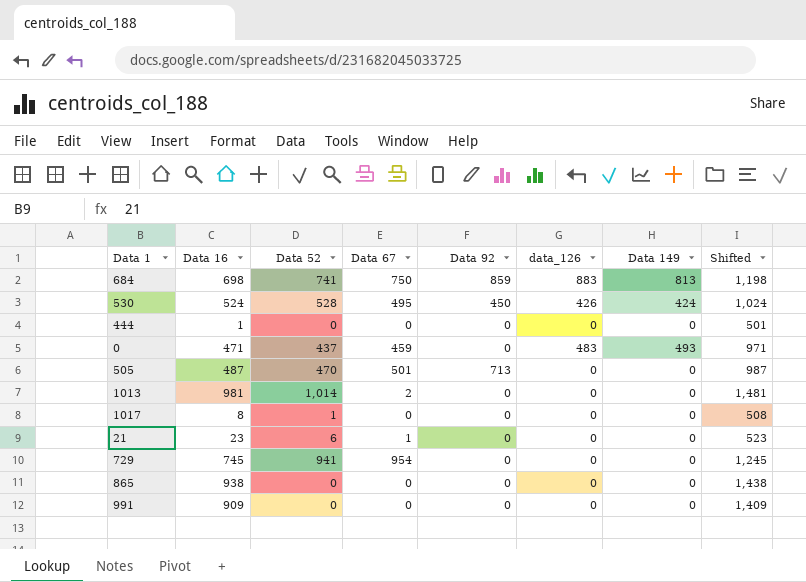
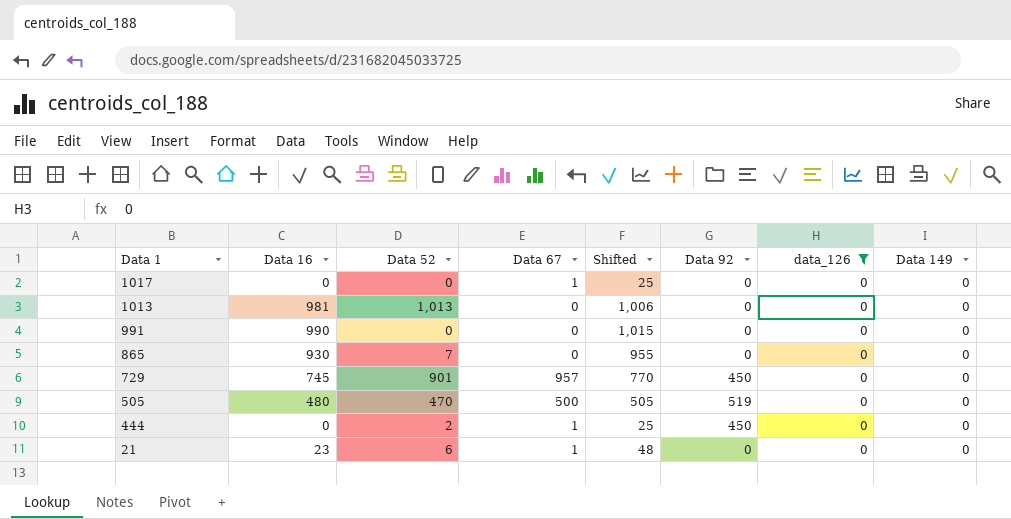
filter: none -> data_126 = 0
row order: none -> Data 1 descending
column Shifted | formula: [Data 16] + 500 -> [Data 16] + 25
column Shifted | position: 8 -> 5
1017 | Data 16: 8 -> 0
1017 | Data 52: 1 -> 0
1017 | Data 67: 0 -> 1
1013 | Data 52: 1,014 -> 1,013
1013 | Data 67: 2 -> 0
991 | Data 16: 909 -> 990
865 | Data 16: 938 -> 930
865 | Data 52: 0 -> 7
729 | Data 52: 941 -> 901
729 | Data 67: 954 -> 957
729 | Data 92: 0 -> 450
505 | Data 16: 487 -> 480
505 | Data 67: 501 -> 500
505 | Data 92: 713 -> 519
444 | Data 16: 1 -> 0
444 | Data 52: 0 -> 2
444 | Data 67: 0 -> 1
444 | Data 92: 0 -> 450

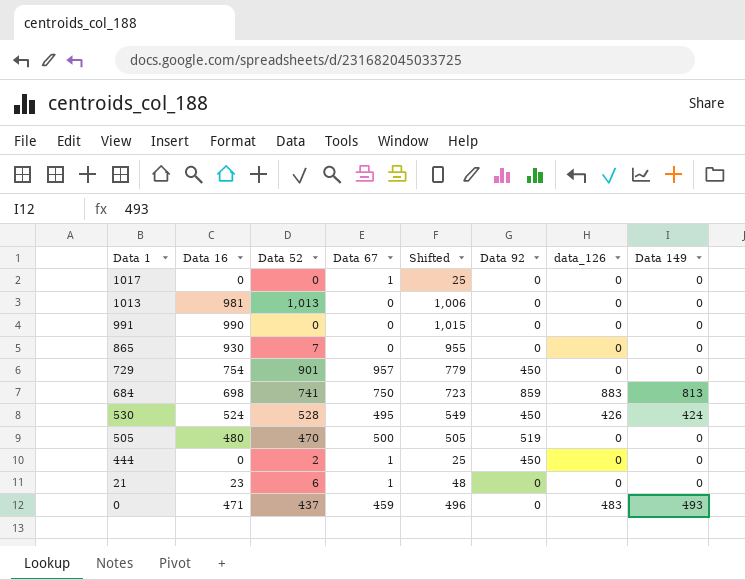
filter: data_126 = 0 -> none
729 | Data 16: 745 -> 754
729 | Shifted: 770 -> 779

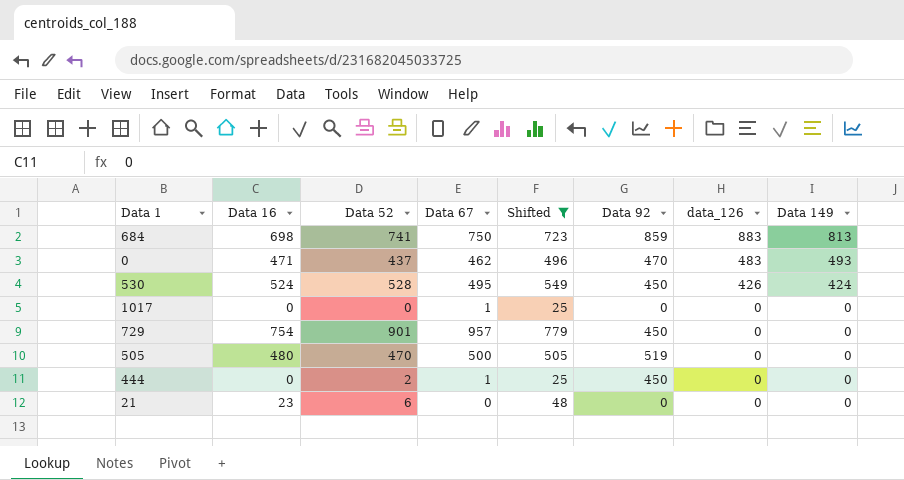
filter: none -> Shifted <= 779
row order: Data 1 descending -> data_126 descending
0 | Data 67: 459 -> 462
0 | Data 92: 0 -> 470
21 | Data 67: 1 -> 0

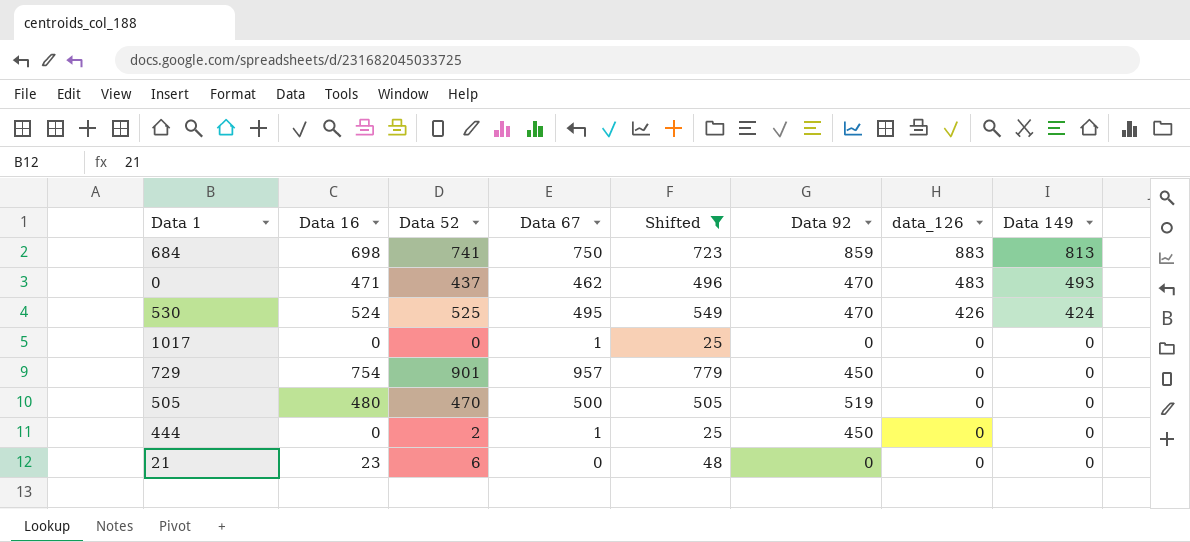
530 | Data 52: 528 -> 525
530 | Data 92: 450 -> 470

